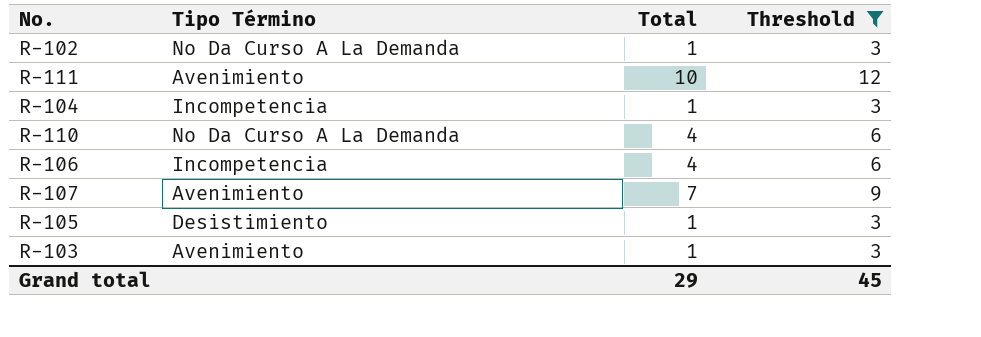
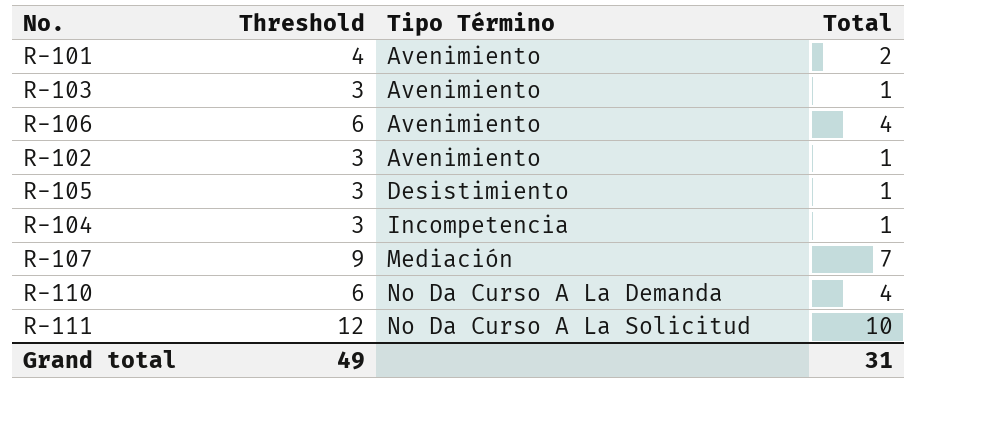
filter: Threshold != 4 -> none
row order: none -> Tipo Término ascending
column Threshold | position: 4 -> 2
R-106 | Tipo Término: Incompetencia -> Avenimiento
R-102 | Tipo Término: No Da Curso A La Demanda -> Avenimiento
R-107 | Tipo Término: Avenimiento -> Mediación
R-111 | Tipo Término: Avenimiento -> No Da Curso A La Solicitud
Grand total | Threshold: 45 -> 49
Grand total | Total: 29 -> 31

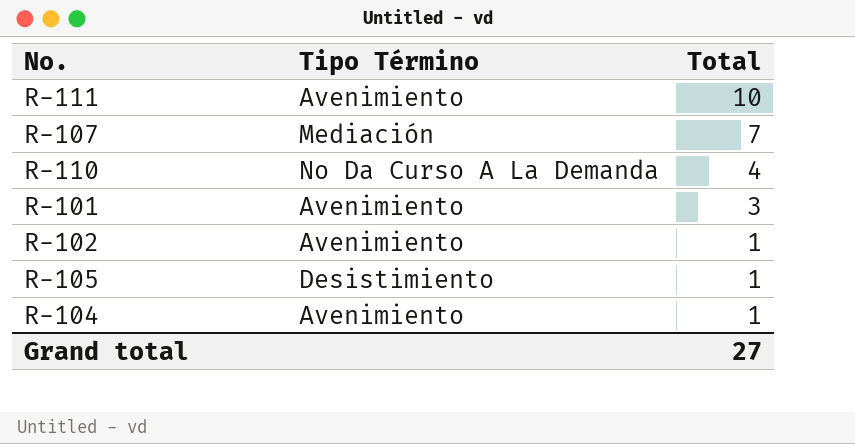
row order: Tipo Término ascending -> Total descending
column Threshold | formula: [Total] + 2 -> none
row R-103: 3 | Avenimiento | 1 -> none
row R-106: 6 | Avenimiento | 4 -> none
R-111 | Tipo Término: No Da Curso A La Solicitud -> Avenimiento
R-101 | Total: 2 -> 3
R-104 | Tipo Término: Incompetencia -> Avenimiento
Grand total | Total: 31 -> 27

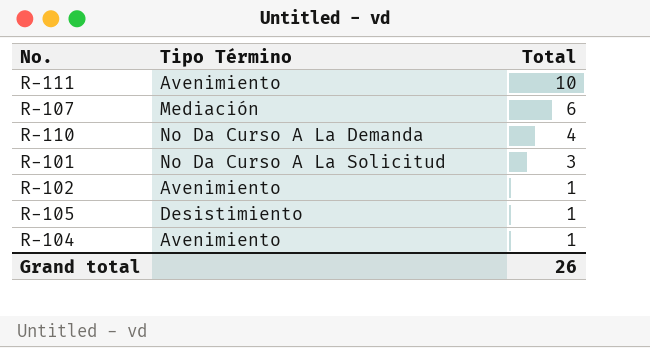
R-107 | Total: 7 -> 6
R-101 | Tipo Término: Avenimiento -> No Da Curso A La Solicitud
Grand total | Total: 27 -> 26

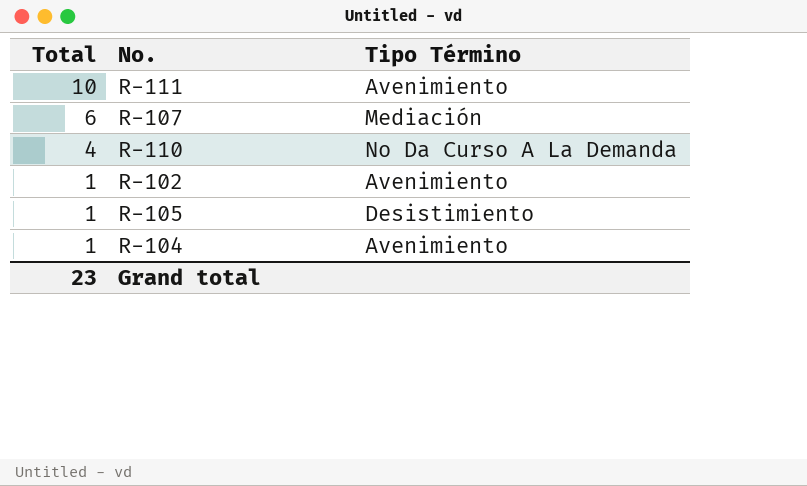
column Total | position: 3 -> 1
row R-101: No Da Curso A La Solicitud | 3 -> none
Grand total | Total: 26 -> 23

